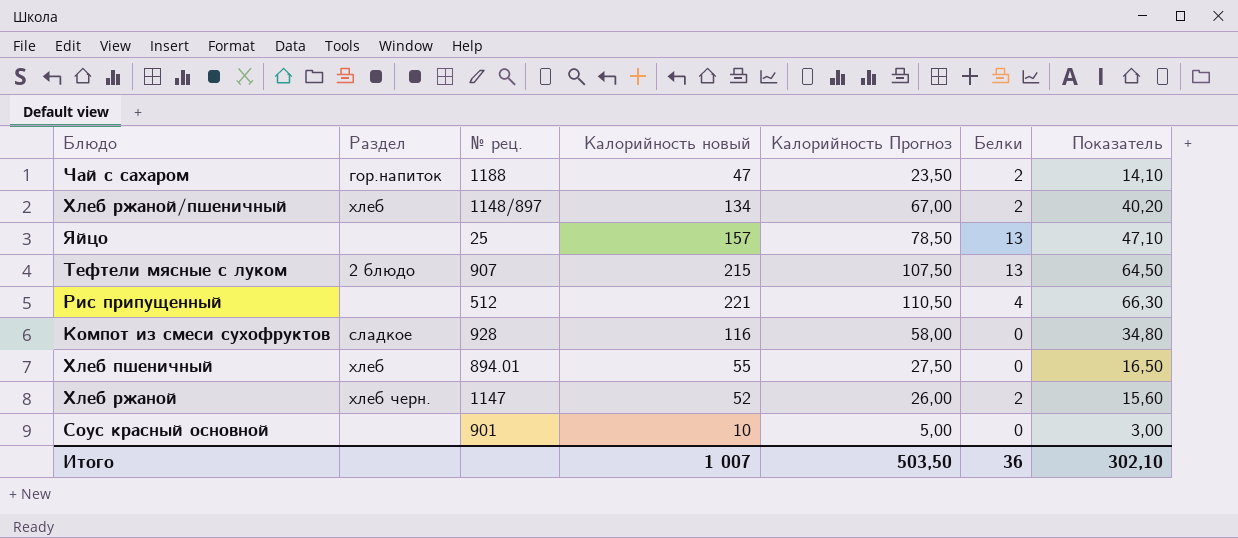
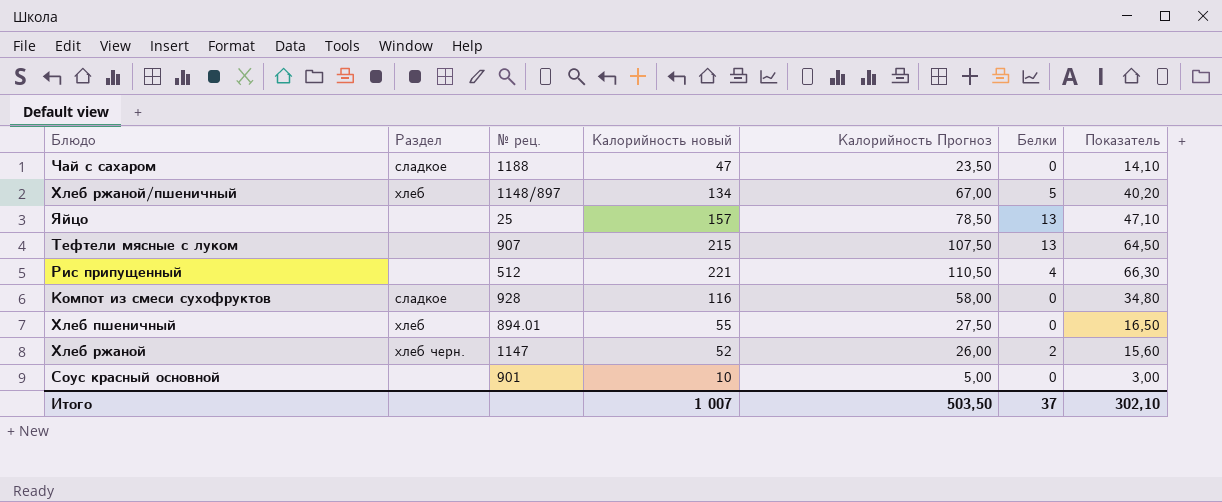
Чай с сахаром | Раздел: гор.напиток -> сладкое
Чай с сахаром | Белки: 2 -> 0
Хлеб ржаной/пшеничный | Белки: 2 -> 5
Тефтели мясные с луком | Раздел: 2 блюдо -> none
Итого | Белки: 36 -> 37

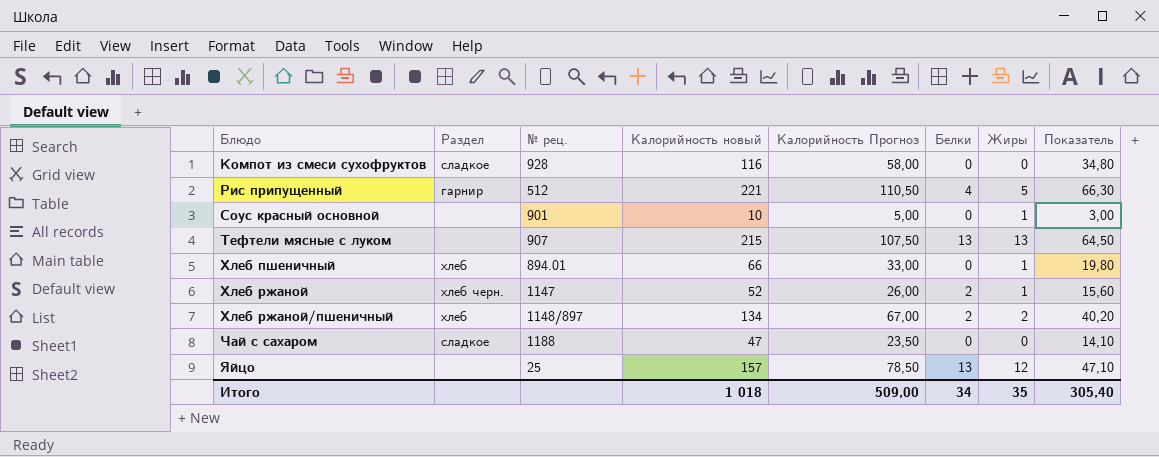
row order: none -> Блюдо ascending
column Жиры | position: none -> 7
Рис припущенный | Раздел: none -> гарнир
Хлеб пшеничный | Калорийность новый: 55 -> 66
Хлеб пшеничный | Калорийность Прогноз: 27,50 -> 33,00
Хлеб пшеничный | Показатель: 16,50 -> 19,80
Хлеб ржаной/пшеничный | Белки: 5 -> 2
Итого | Калорийность новый: 1 007 -> 1 018
Итого | Калорийность Прогноз: 503,50 -> 509,00
Итого | Белки: 37 -> 34
Итого | Показатель: 302,10 -> 305,40

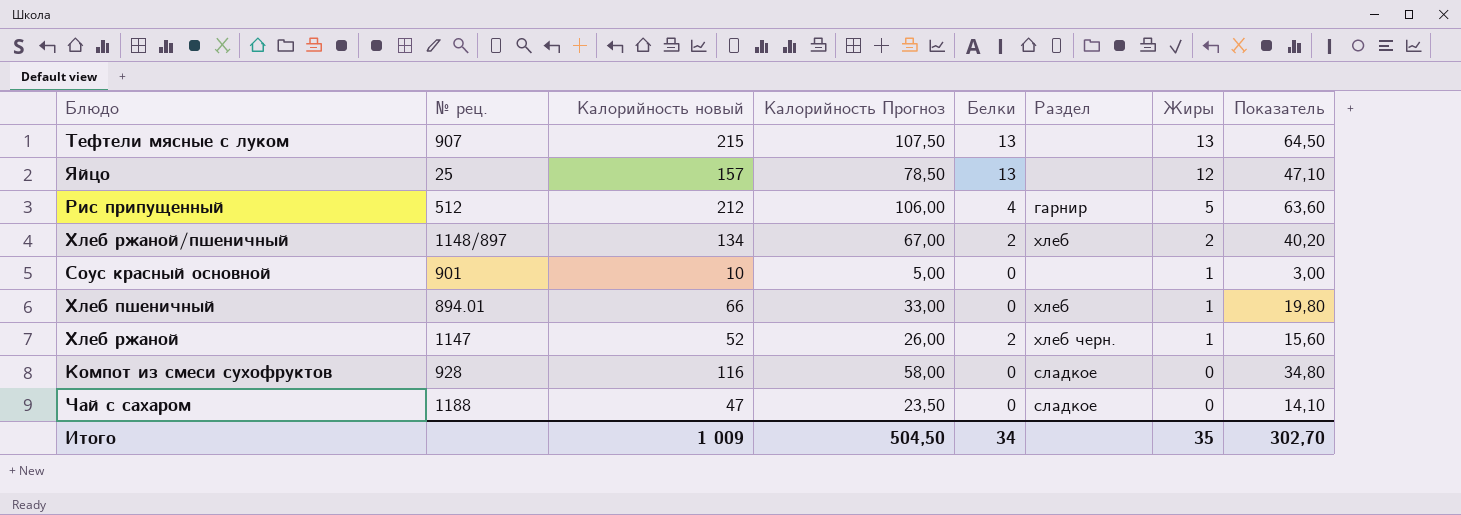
row order: Блюдо ascending -> Жиры descending
column Раздел | position: 2 -> 6
Рис припущенный | Калорийность новый: 221 -> 212
Рис припущенный | Калорийность Прогноз: 110,50 -> 106,00
Рис припущенный | Показатель: 66,30 -> 63,60
Итого | Калорийность новый: 1 018 -> 1 009
Итого | Калорийность Прогноз: 509,00 -> 504,50
Итого | Показатель: 305,40 -> 302,70

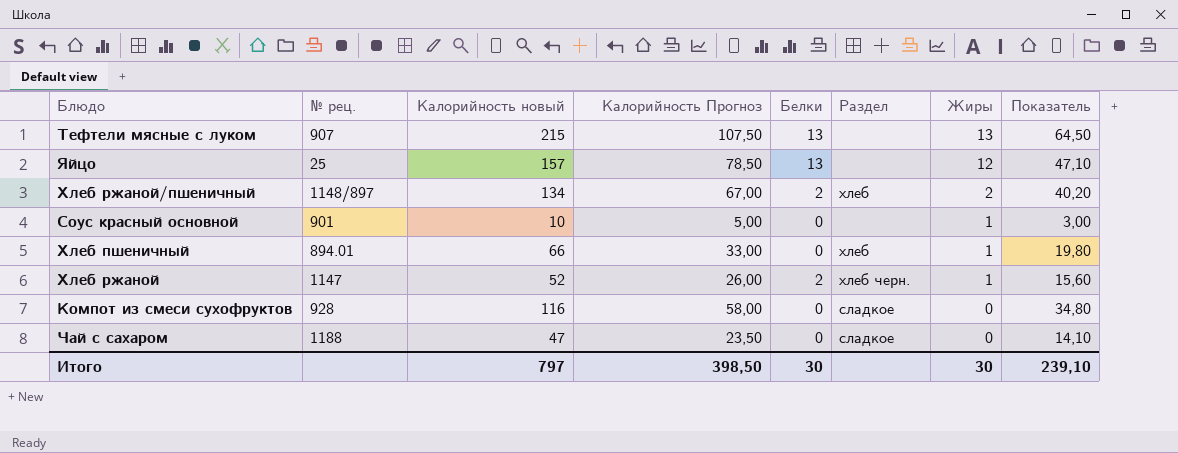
row Рис припущенный: 512 | 212 | 106,00 | 4 | гарнир | 5 | 63,60 -> none
Итого | Калорийность новый: 1 009 -> 797
Итого | Калорийность Прогноз: 504,50 -> 398,50
Итого | Белки: 34 -> 30
Итого | Жиры: 35 -> 30
Итого | Показатель: 302,70 -> 239,10

